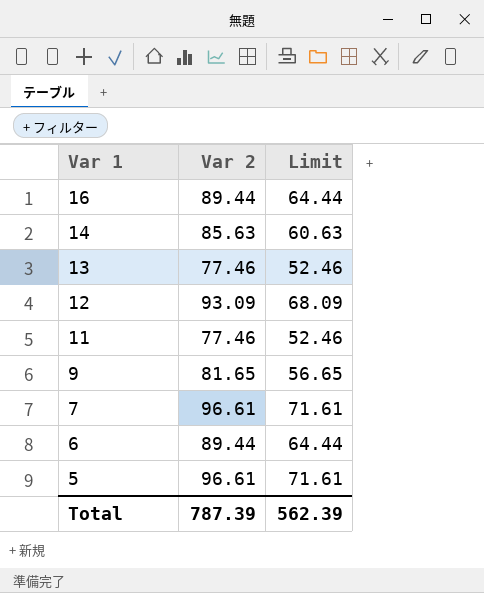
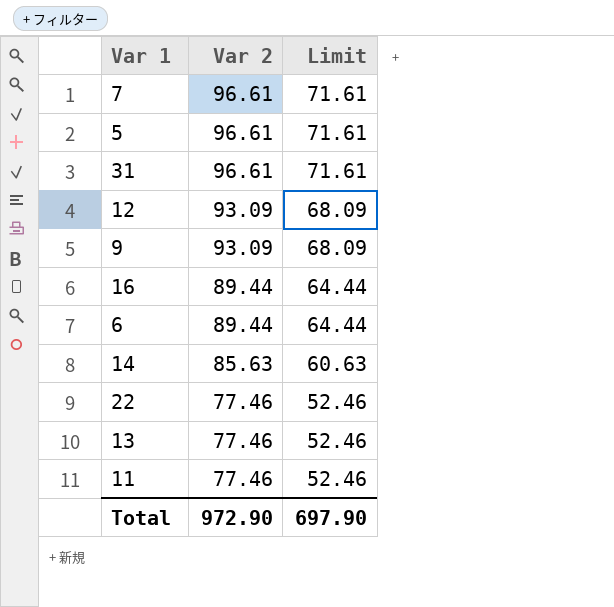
row order: Var 1 descending -> Var 2 descending
row 31: none -> 96.61 | 71.61
9 | Var 2: 81.65 -> 93.09
9 | Limit: 56.65 -> 68.09
row 22: none -> 77.46 | 52.46
Total | Var 2: 787.39 -> 972.90
Total | Limit: 562.39 -> 697.90

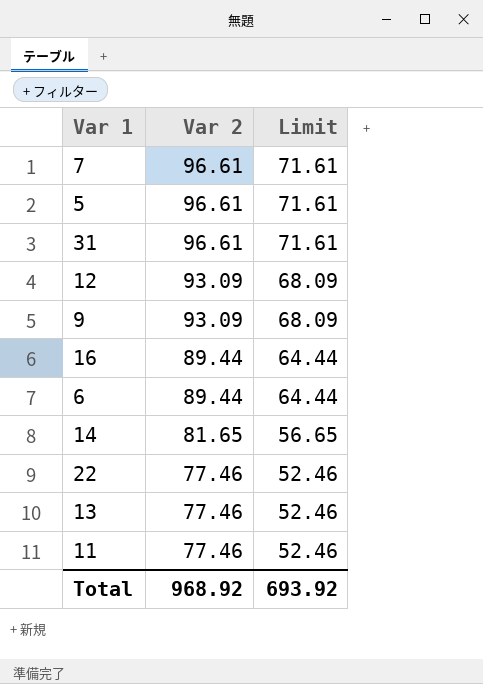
14 | Var 2: 85.63 -> 81.65
14 | Limit: 60.63 -> 56.65
Total | Var 2: 972.90 -> 968.92
Total | Limit: 697.90 -> 693.92

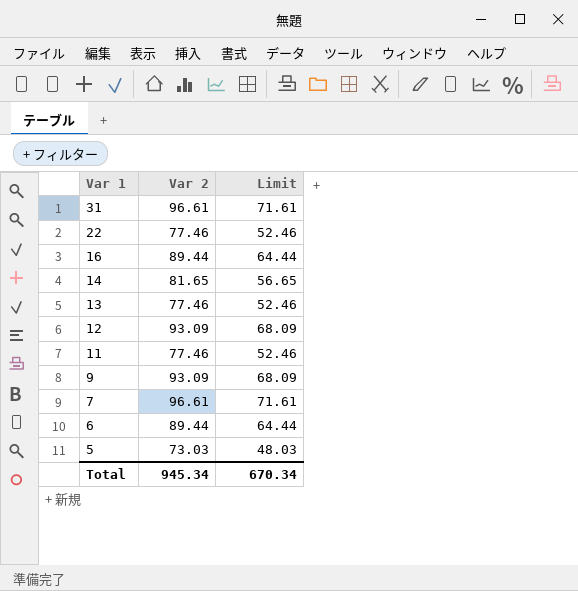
row order: Var 2 descending -> Var 1 descending
5 | Var 2: 96.61 -> 73.03
5 | Limit: 71.61 -> 48.03
Total | Var 2: 968.92 -> 945.34
Total | Limit: 693.92 -> 670.34

